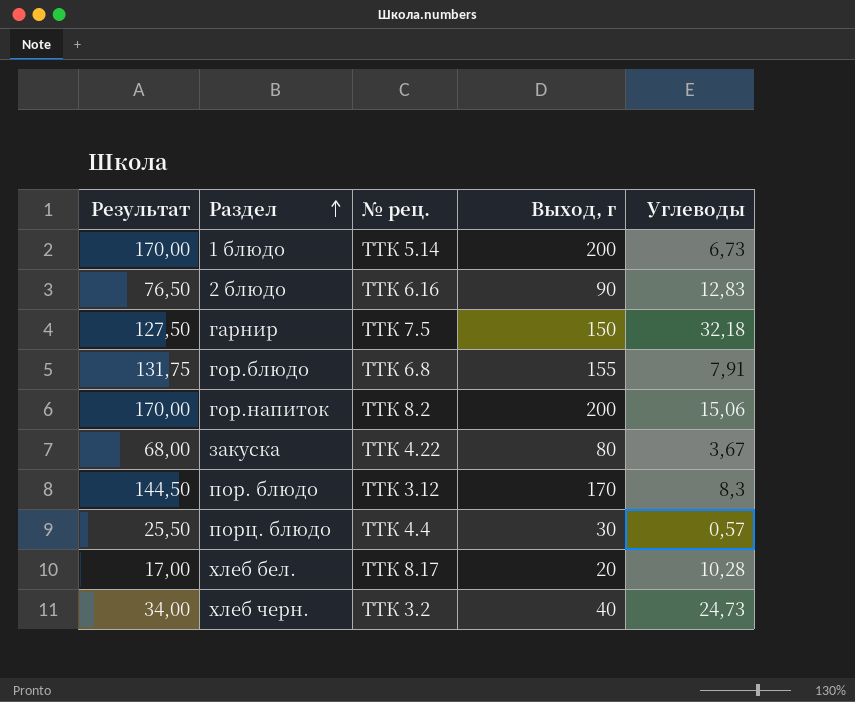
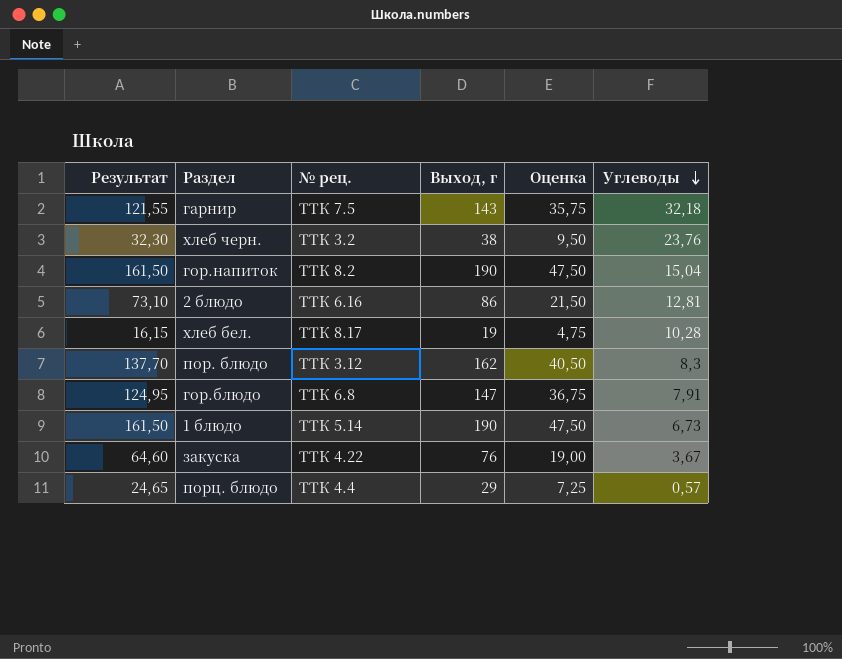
row order: Раздел ascending -> Углеводы descending
column Оценка | formula: none -> [Выход, г] * 0,25
гарнир | Результат: 127,50 -> 121,55
гарнир | Выход, г: 150 -> 143
хлеб черн. | Результат: 34,00 -> 32,30
хлеб черн. | Выход, г: 40 -> 38
хлеб черн. | Углеводы: 24,73 -> 23,76
гор.напиток | Результат: 170,00 -> 161,50
гор.напиток | Выход, г: 200 -> 190
гор.напиток | Углеводы: 15,06 -> 15,04
2 блюдо | Результат: 76,50 -> 73,10
2 блюдо | Выход, г: 90 -> 86
2 блюдо | Углеводы: 12,83 -> 12,81
хлеб бел. | Результат: 17,00 -> 16,15
хлеб бел. | Выход, г: 20 -> 19
пор. блюдо | Результат: 144,50 -> 137,70
пор. блюдо | Выход, г: 170 -> 162
гор.блюдо | Результат: 131,75 -> 124,95
гор.блюдо | Выход, г: 155 -> 147
1 блюдо | Результат: 170,00 -> 161,50
1 блюдо | Выход, г: 200 -> 190
закуска | Результат: 68,00 -> 64,60
закуска | Выход, г: 80 -> 76
порц. блюдо | Результат: 25,50 -> 24,65
порц. блюдо | Выход, г: 30 -> 29

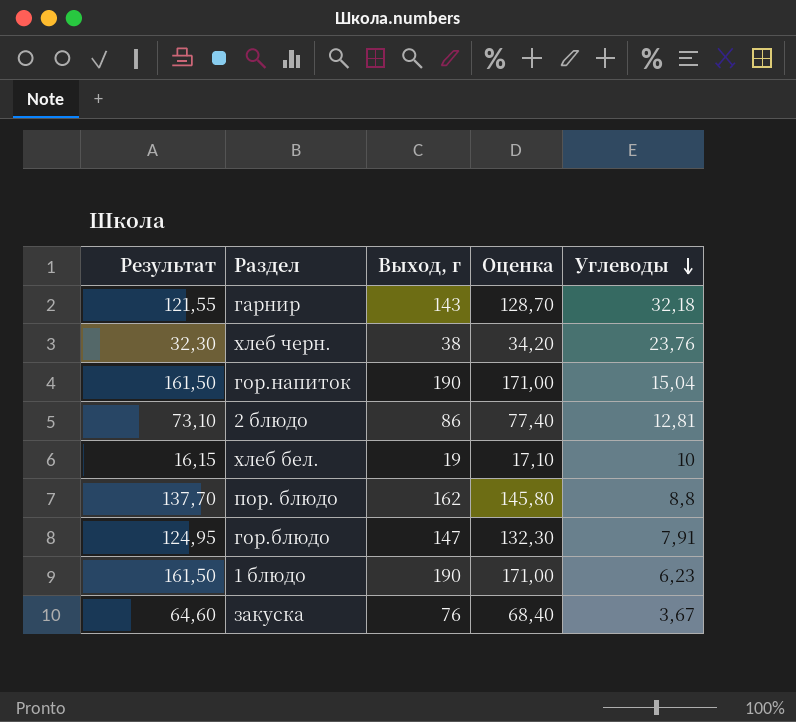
column № рец. | position: 3 -> none
column Оценка | formula: [Выход, г] * 0,25 -> [Выход, г] * 0,9
row порц. блюдо: 24,65 | ТТК 4.4 | 29 | 7,25 | 0,57 -> none
хлеб бел. | Углеводы: 10,28 -> 10
пор. блюдо | Углеводы: 8,3 -> 8,8
1 блюдо | Углеводы: 6,73 -> 6,23

